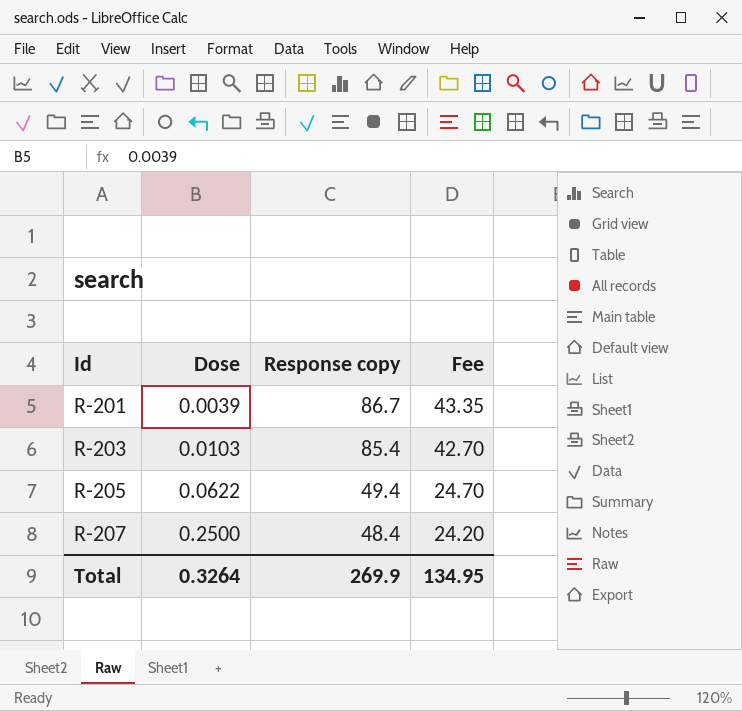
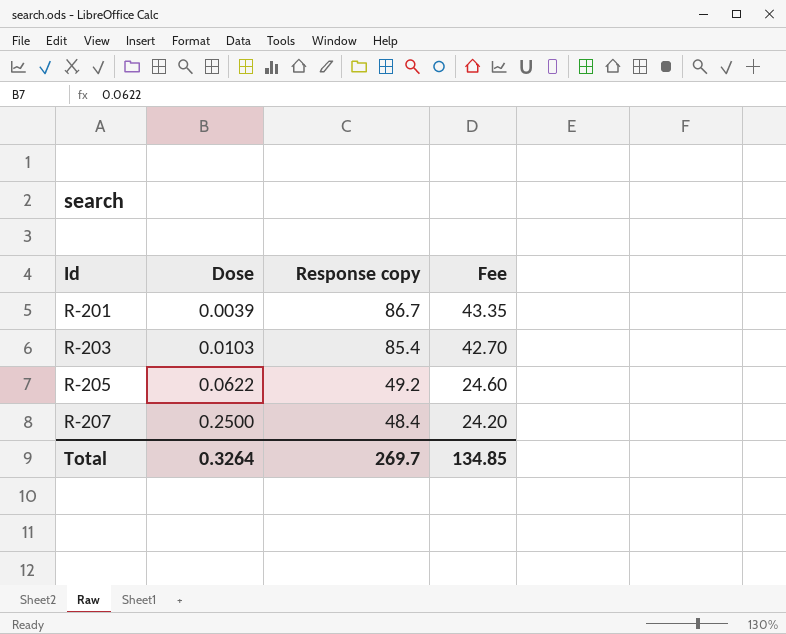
R-205 | Response copy: 49.4 -> 49.2
R-205 | Fee: 24.70 -> 24.60
Total | Response copy: 269.9 -> 269.7
Total | Fee: 134.95 -> 134.85

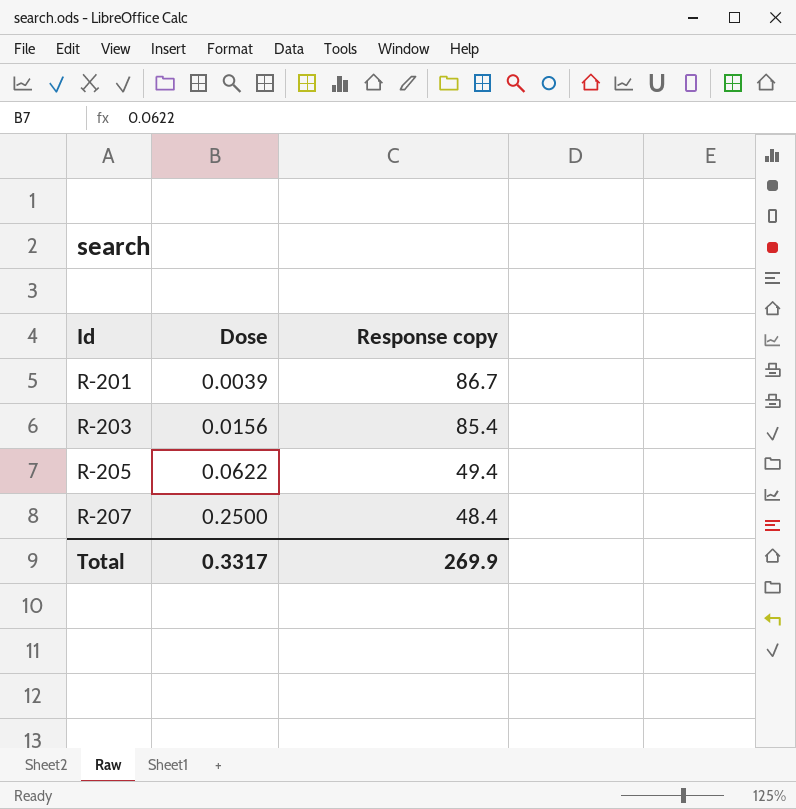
column Fee | formula: [Response copy] * 0.5 -> none
R-203 | Dose: 0.0103 -> 0.0156
R-205 | Response copy: 49.2 -> 49.4
Total | Dose: 0.3264 -> 0.3317
Total | Response copy: 269.7 -> 269.9

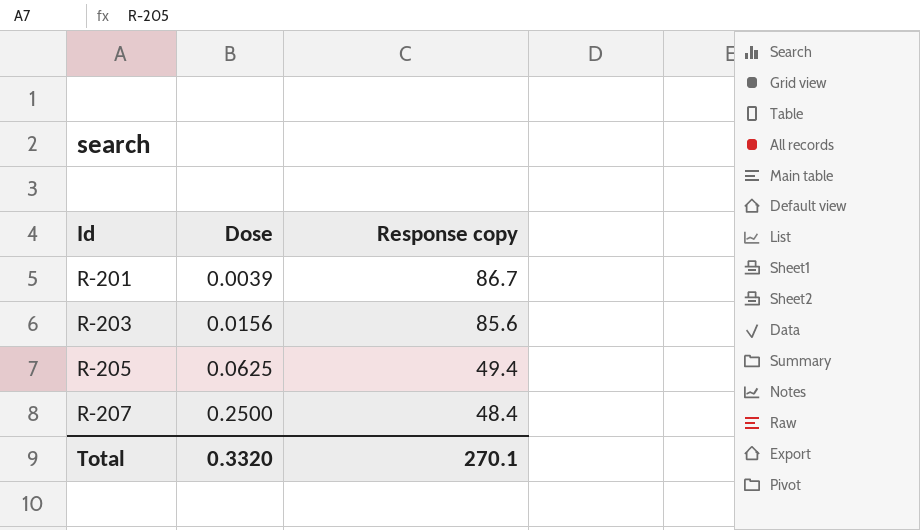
R-203 | Response copy: 85.4 -> 85.6
R-205 | Dose: 0.0622 -> 0.0625
Total | Dose: 0.3317 -> 0.3320
Total | Response copy: 269.9 -> 270.1

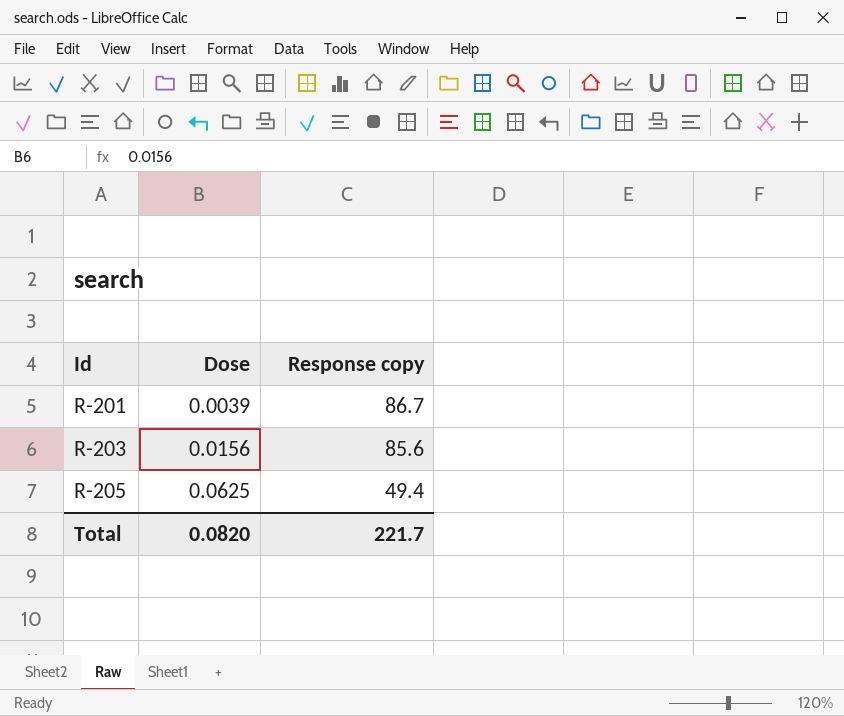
row R-207: 0.2500 | 48.4 -> none
Total | Dose: 0.3320 -> 0.0820
Total | Response copy: 270.1 -> 221.7

